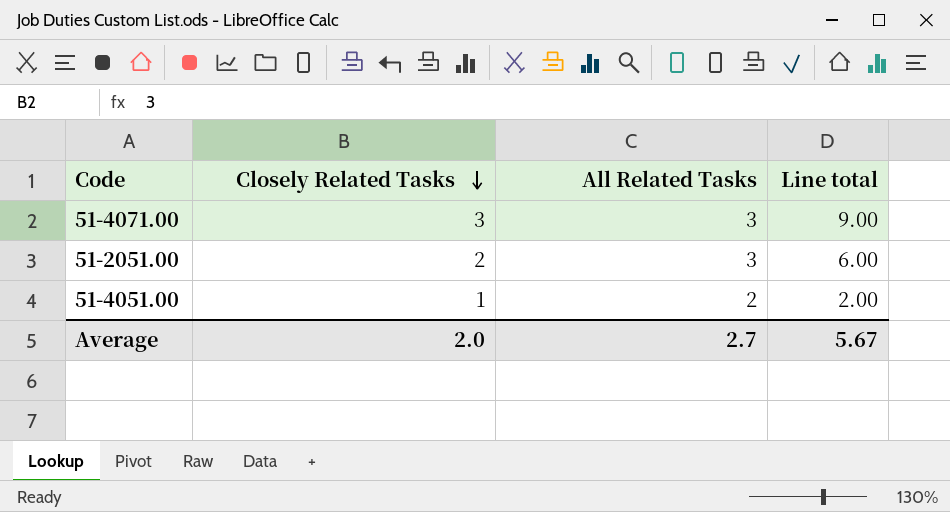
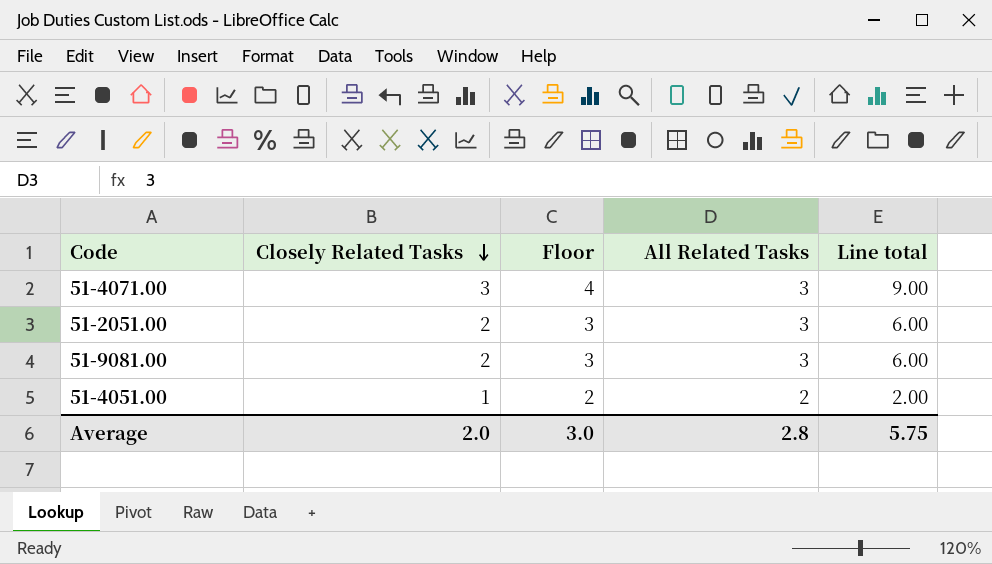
column Floor | formula: none -> [Closely Related Tasks] + 1
row 51-9081.00: none -> 2 | 3 | 3 | 6.00
Average | All Related Tasks: 2.7 -> 2.8
Average | Line total: 5.67 -> 5.75

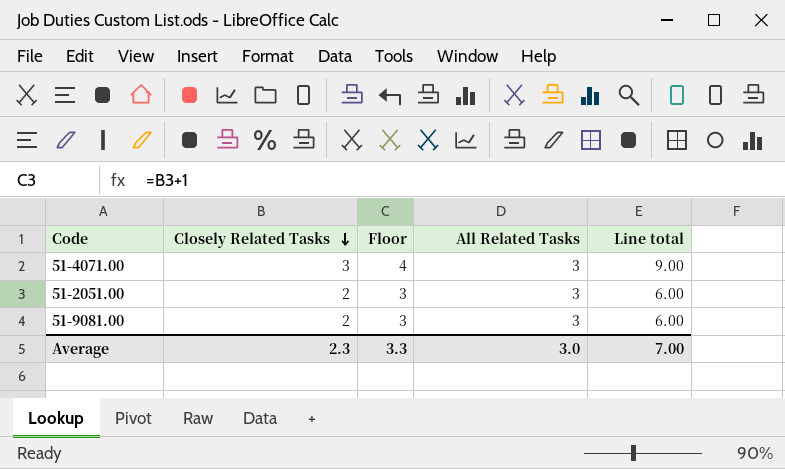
row 51-4051.00: 1 | 2 | 2 | 2.00 -> none
Average | Closely Related Tasks: 2.0 -> 2.3
Average | Floor: 3.0 -> 3.3
Average | All Related Tasks: 2.8 -> 3.0
Average | Line total: 5.75 -> 7.00

